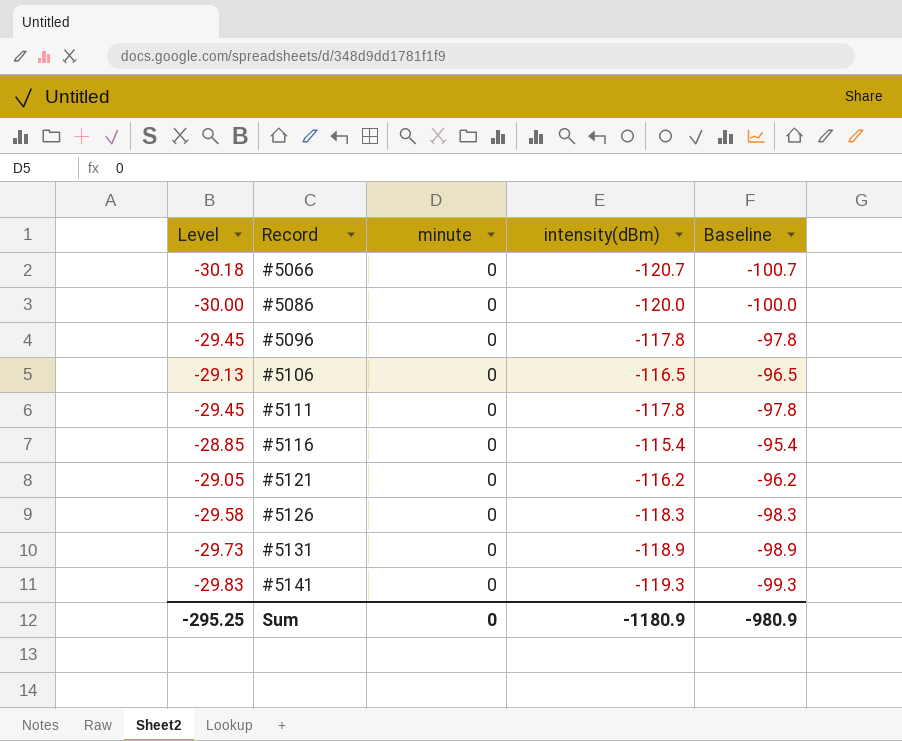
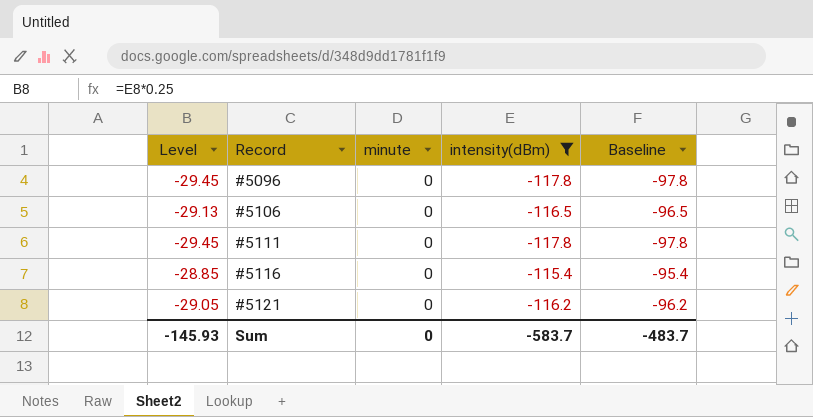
filter: none -> intensity(dBm) >= -117.8
Sum | Level: -295.25 -> -145.93
Sum | intensity(dBm): -1180.9 -> -583.7
Sum | Baseline: -980.9 -> -483.7

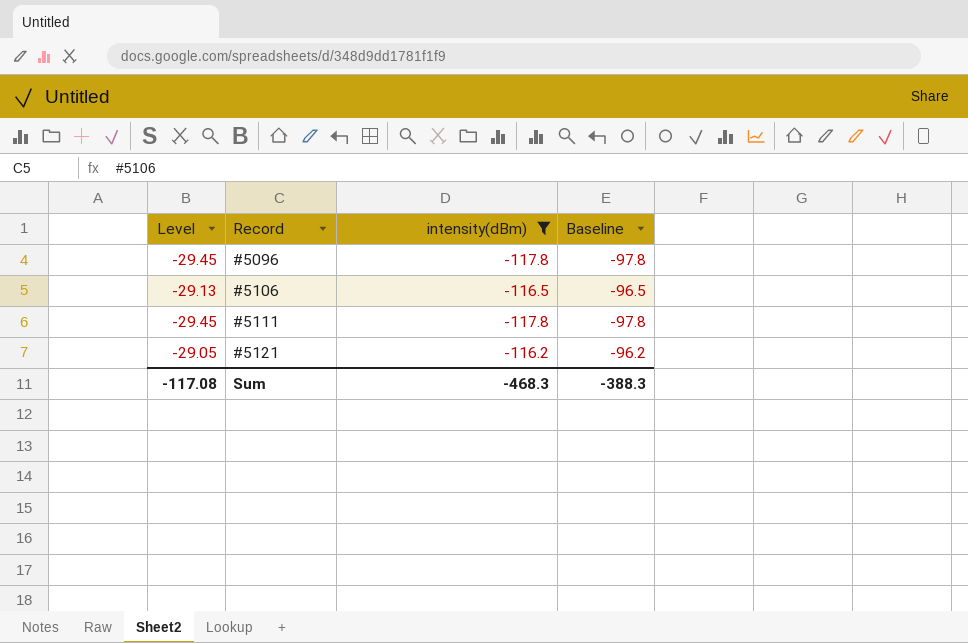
column minute | position: 3 -> none
row #5116: -28.85 | 0 | -115.4 | -95.4 -> none
Sum | Level: -145.93 -> -117.08
Sum | intensity(dBm): -583.7 -> -468.3
Sum | Baseline: -483.7 -> -388.3

